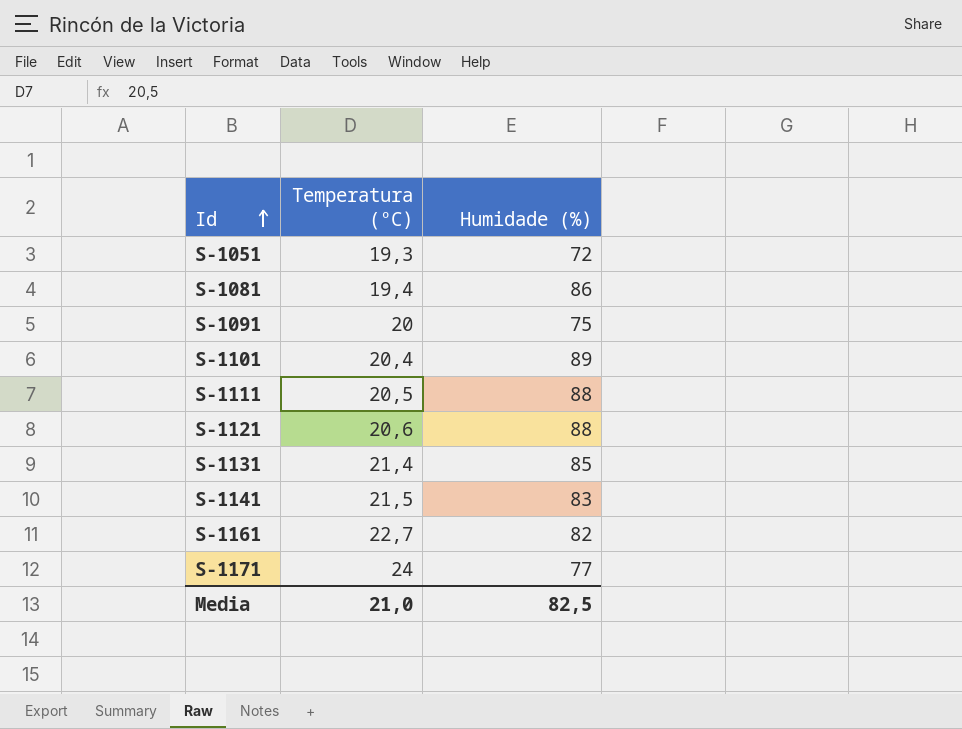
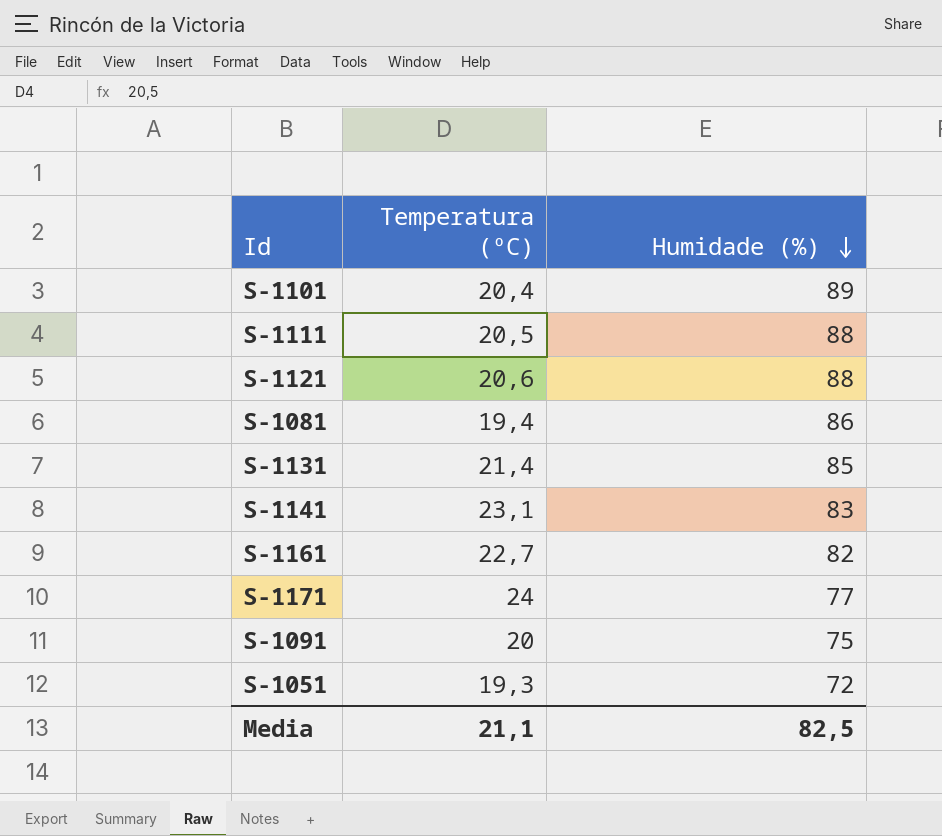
row order: Id ascending -> Humidade (%) descending
S-1141 | Temperatura (ºC): 21,5 -> 23,1
Media | Temperatura (ºC): 21,0 -> 21,1

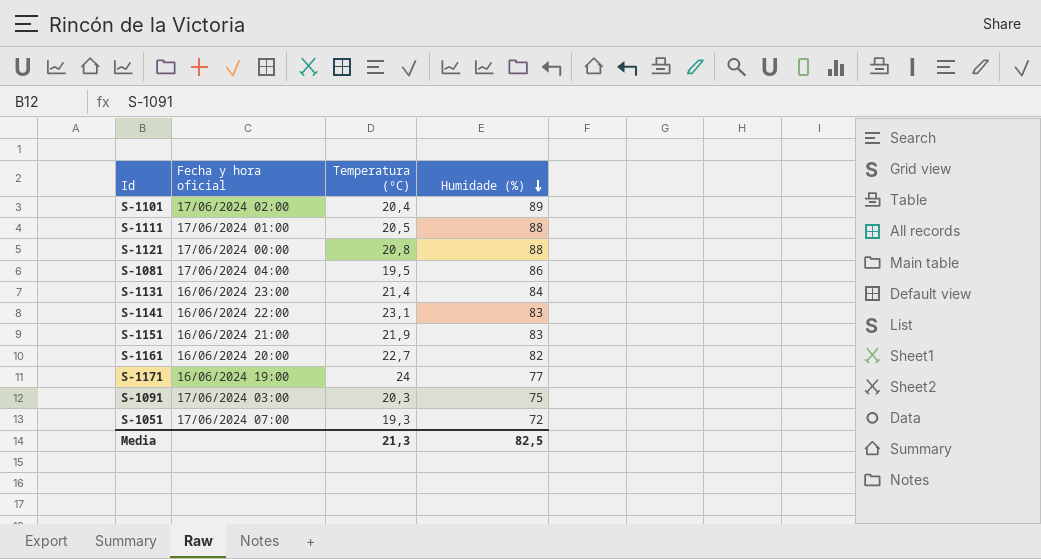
column Fecha y hora oficial | position: none -> 2
S-1121 | Temperatura (ºC): 20,6 -> 20,8
S-1081 | Temperatura (ºC): 19,4 -> 19,5
S-1131 | Humidade (%): 85 -> 84
row S-1151: none -> 16/06/2024 21:00 | 21,9 | 83
S-1091 | Temperatura (ºC): 20 -> 20,3
Media | Temperatura (ºC): 21,1 -> 21,3

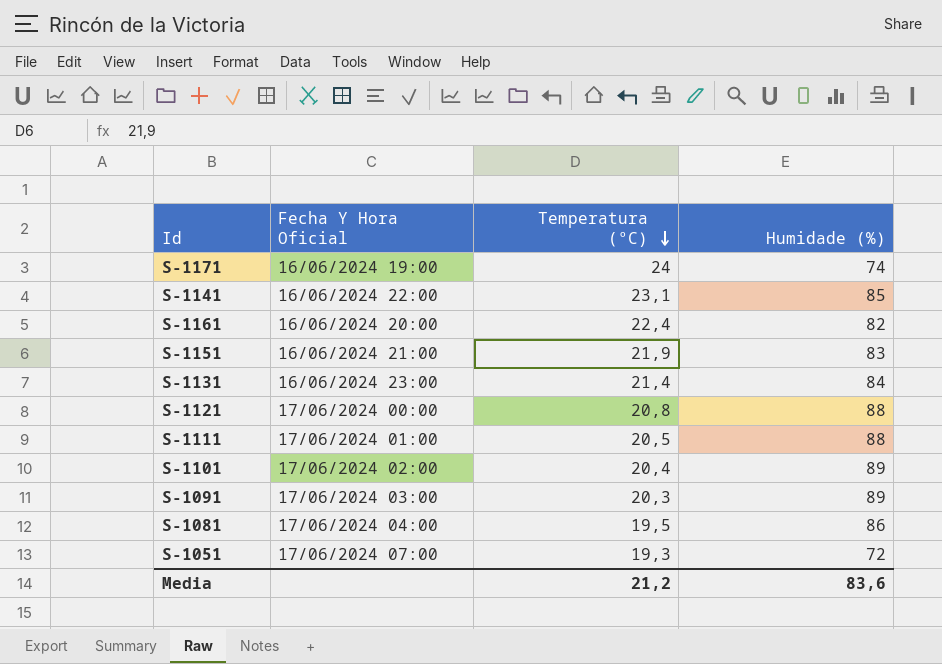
row order: Humidade (%) descending -> Temperatura (ºC) descending
column name: Fecha y hora oficial -> Fecha Y Hora Oficial
S-1171 | Humidade (%): 77 -> 74
S-1141 | Humidade (%): 83 -> 85
S-1161 | Temperatura (ºC): 22,7 -> 22,4
S-1091 | Humidade (%): 75 -> 89
Media | Temperatura (ºC): 21,3 -> 21,2
Media | Humidade (%): 82,5 -> 83,6

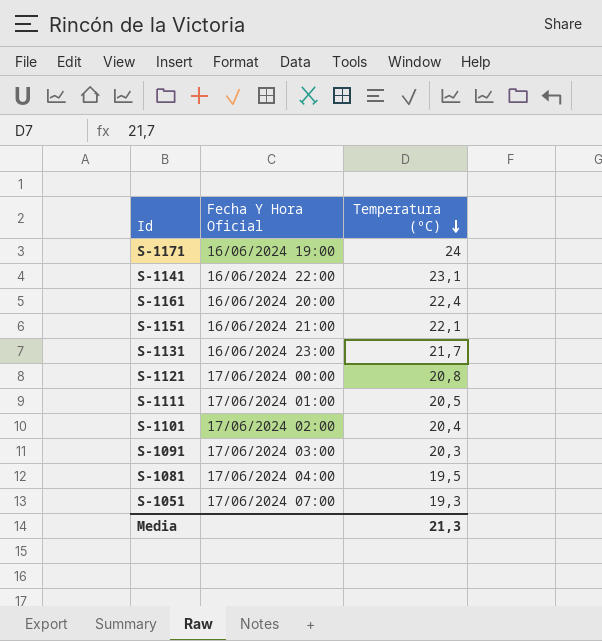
column Humidade (%) | position: 4 -> none
S-1151 | Temperatura (ºC): 21,9 -> 22,1
S-1131 | Temperatura (ºC): 21,4 -> 21,7
Media | Temperatura (ºC): 21,2 -> 21,3

